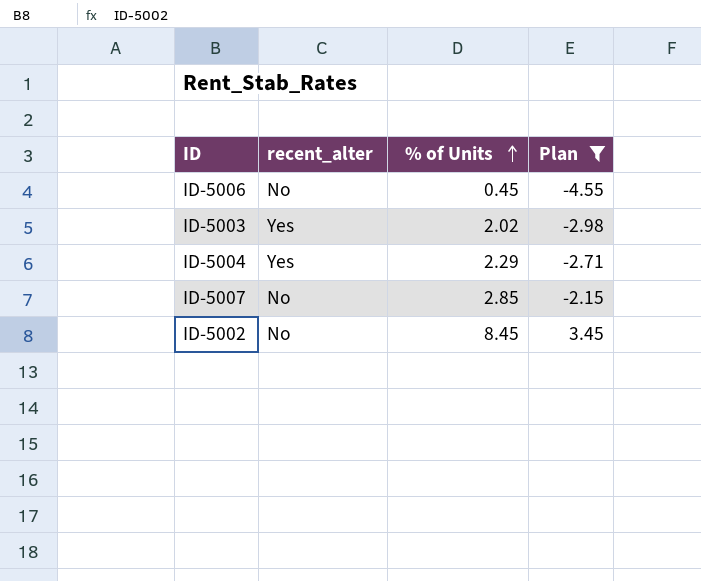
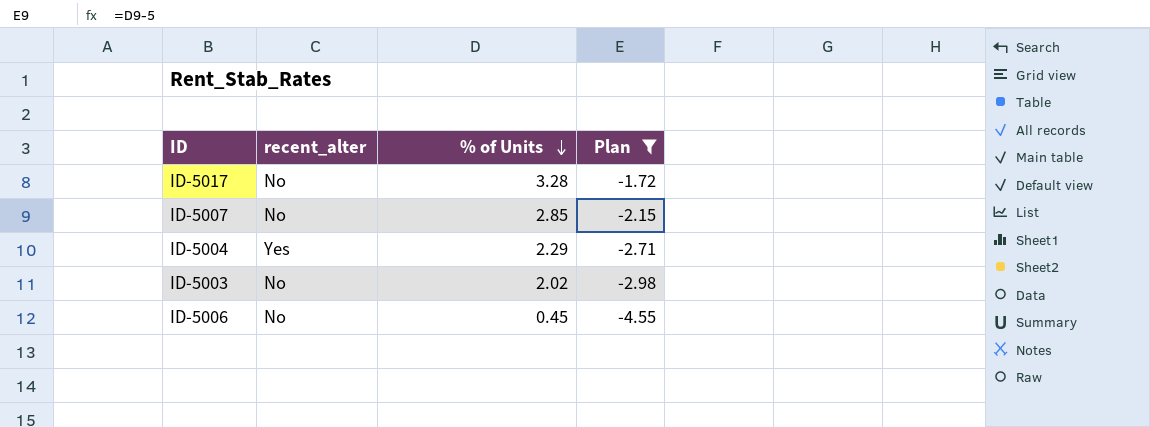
row order: % of Units ascending -> % of Units descending
row ID-5002: No | 8.45 | 3.45 -> none
row ID-5017: none -> No | 3.28 | -1.72
ID-5003 | recent_alter: Yes -> No

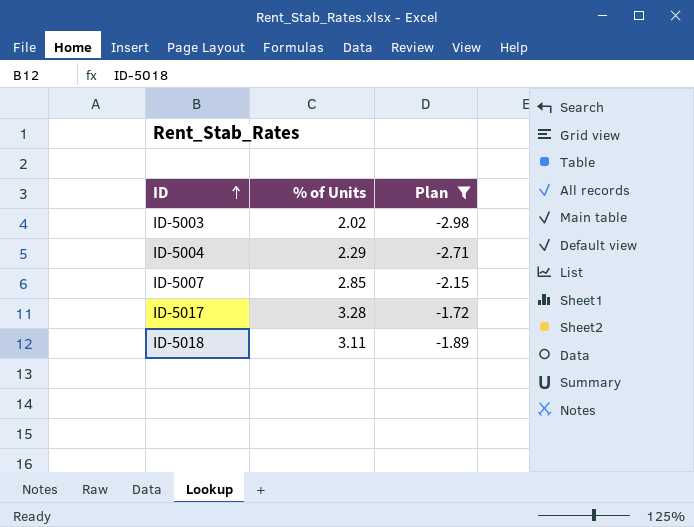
row order: % of Units descending -> ID ascending
column recent_alter | position: 2 -> none
row ID-5006: No | 0.45 | -4.55 -> none
row ID-5018: none -> 3.11 | -1.89

